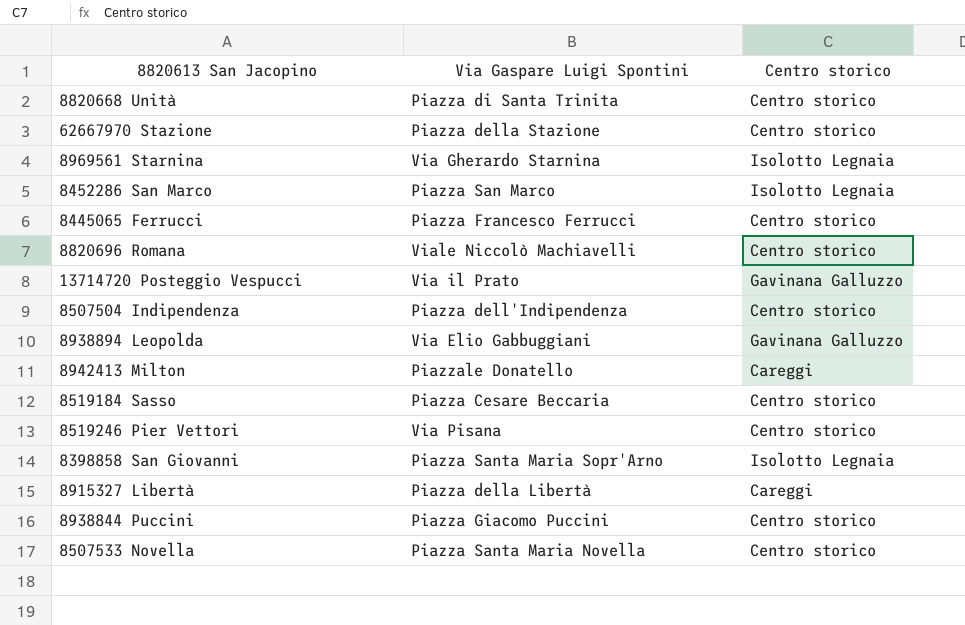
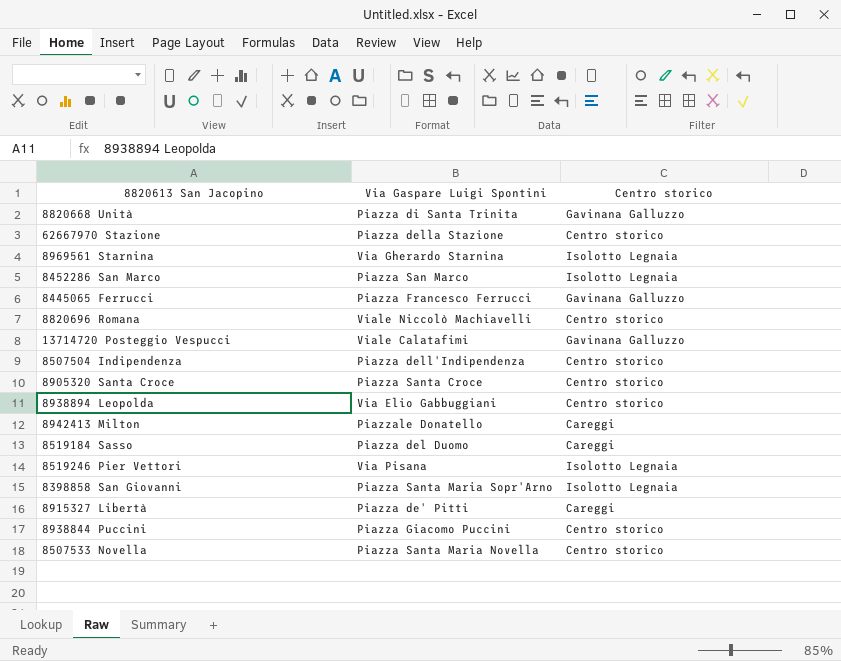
8820668 Unità | Centro storico: Centro storico -> Gavinana Galluzzo
8445065 Ferrucci | Centro storico: Centro storico -> Gavinana Galluzzo
13714720 Posteggio Vespucci | Via Gaspare Luigi Spontini: Via il Prato -> Viale Calatafimi
row 8905320 Santa Croce: none -> Piazza Santa Croce | Centro storico
8938894 Leopolda | Centro storico: Gavinana Galluzzo -> Centro storico
8519184 Sasso | Via Gaspare Luigi Spontini: Piazza Cesare Beccaria -> Piazza del Duomo
8519184 Sasso | Centro storico: Centro storico -> Careggi
8519246 Pier Vettori | Centro storico: Centro storico -> Isolotto Legnaia
8915327 Libertà | Via Gaspare Luigi Spontini: Piazza della Libertà -> Piazza de' Pitti

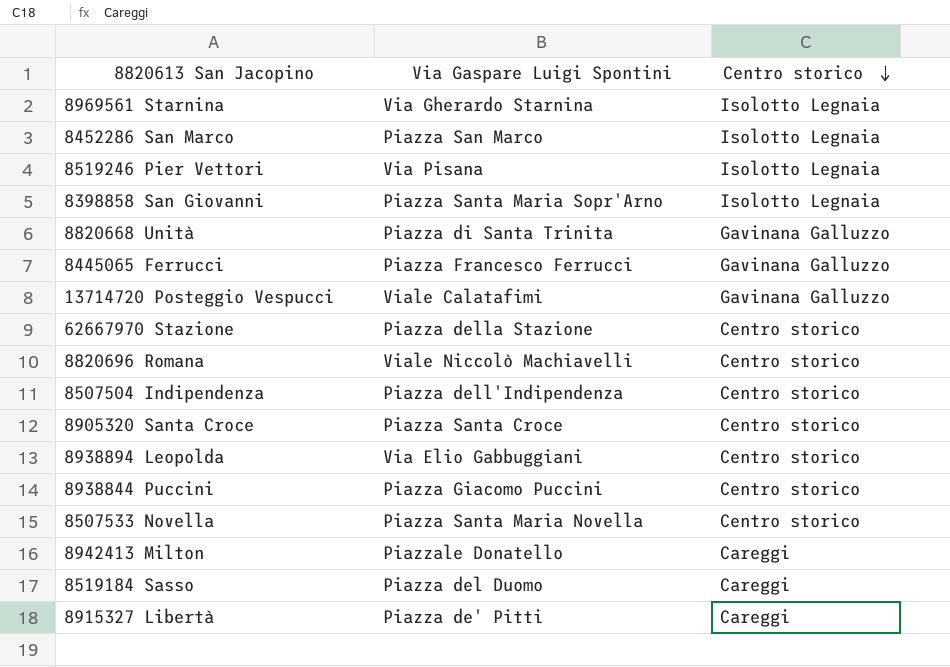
row order: none -> Centro storico descending

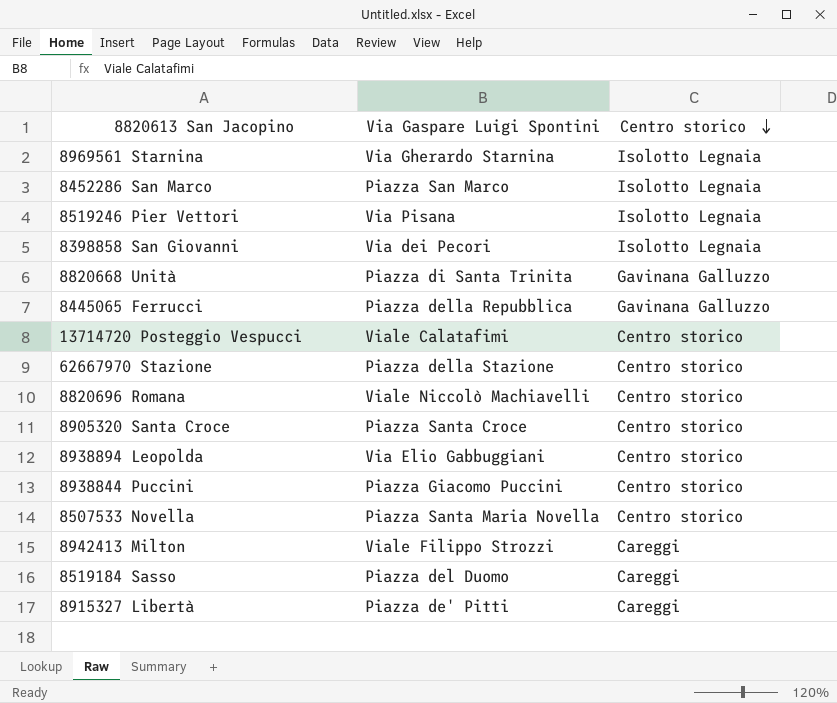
row 8507504 Indipendenza: Piazza dell'Indipendenza | Centro storico -> none
8398858 San Giovanni | Via Gaspare Luigi Spontini: Piazza Santa Maria Sopr'Arno -> Via dei Pecori
8445065 Ferrucci | Via Gaspare Luigi Spontini: Piazza Francesco Ferrucci -> Piazza della Repubblica
13714720 Posteggio Vespucci | Centro storico: Gavinana Galluzzo -> Centro storico
8942413 Milton | Via Gaspare Luigi Spontini: Piazzale Donatello -> Viale Filippo Strozzi

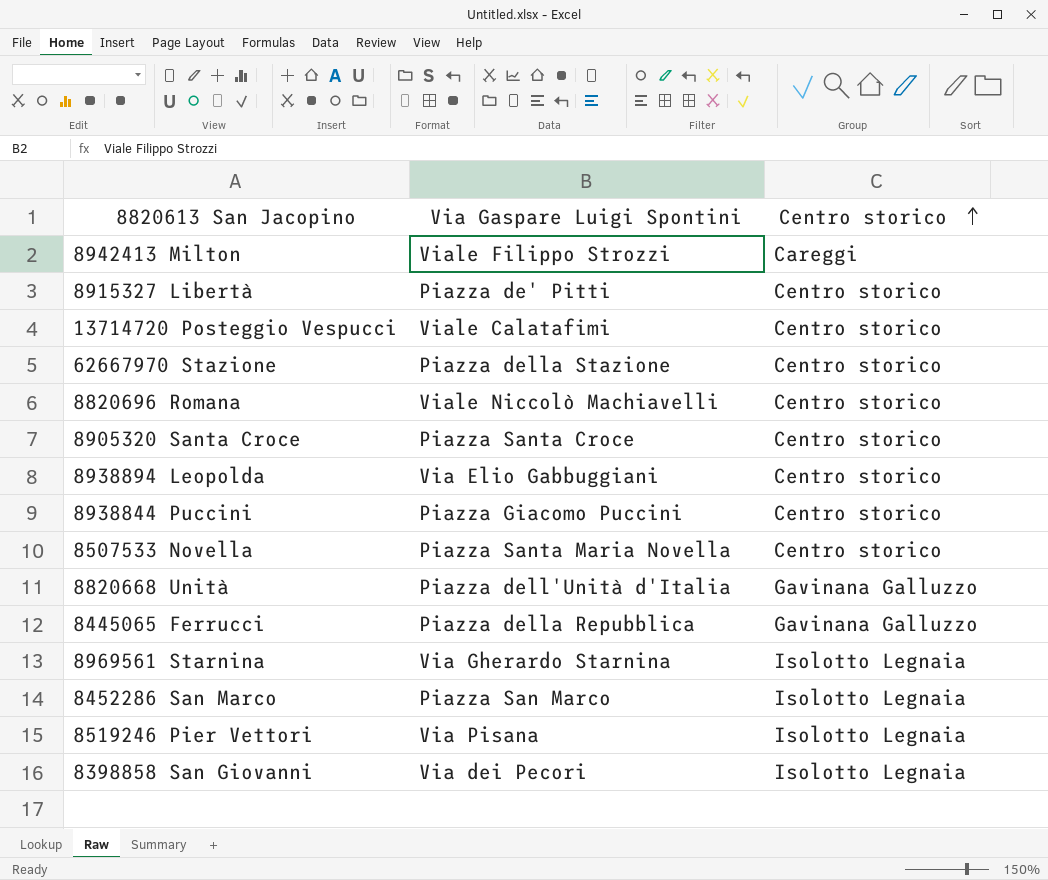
row order: Centro storico descending -> Centro storico ascending
row 8519184 Sasso: Piazza del Duomo | Careggi -> none
8915327 Libertà | Centro storico: Careggi -> Centro storico
8820668 Unità | Via Gaspare Luigi Spontini: Piazza di Santa Trinita -> Piazza dell'Unità d'Italia

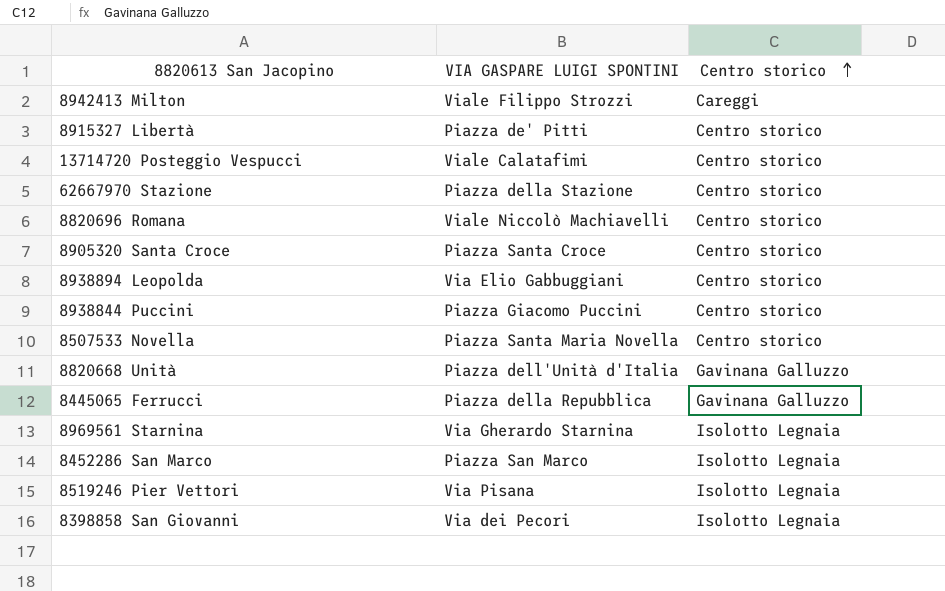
column name: Via Gaspare Luigi Spontini -> VIA GASPARE LUIGI SPONTINI

